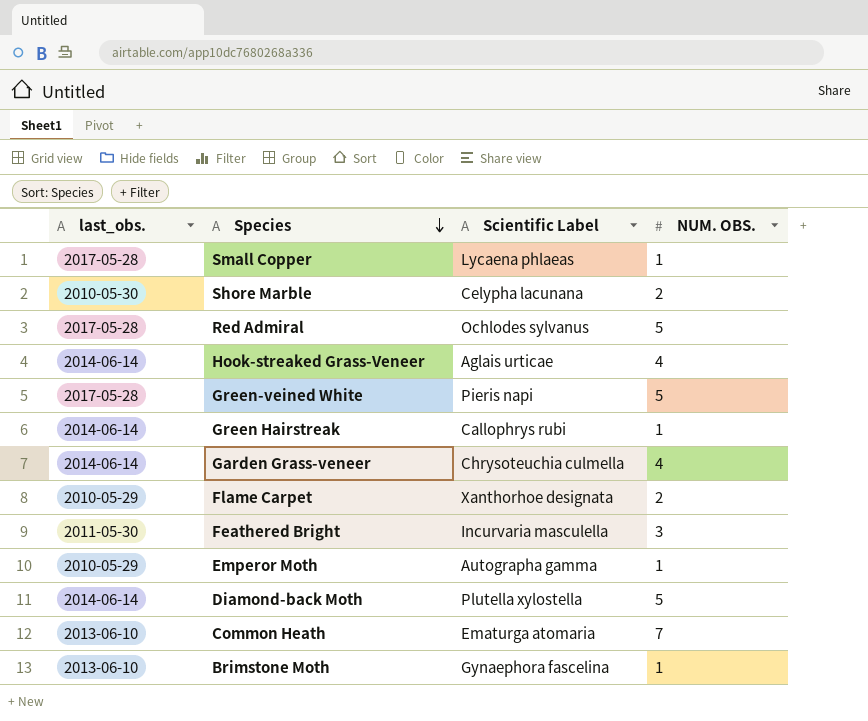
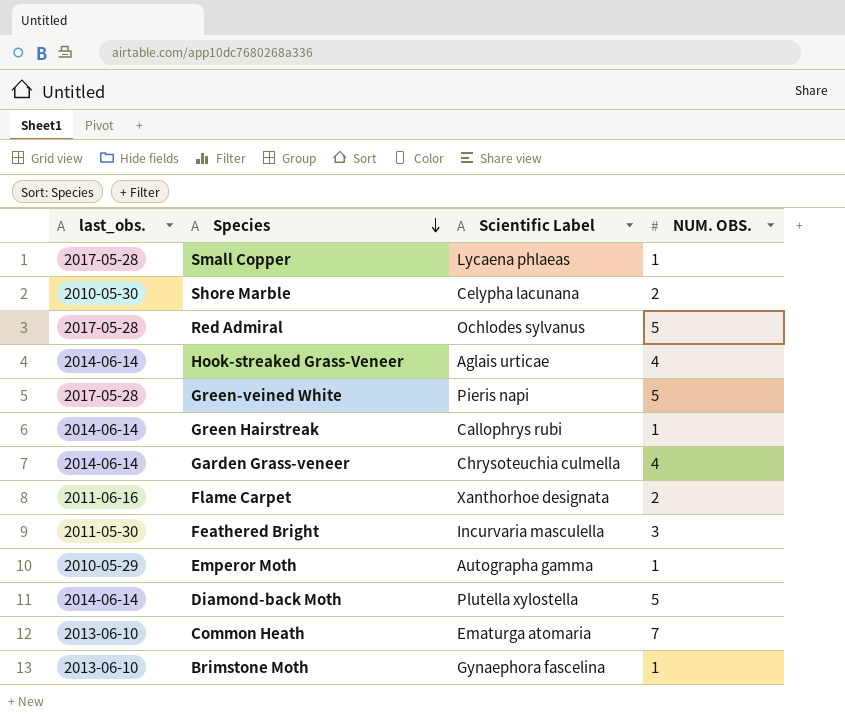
Flame Carpet | last_obs.: 2010-05-29 -> 2011-06-16

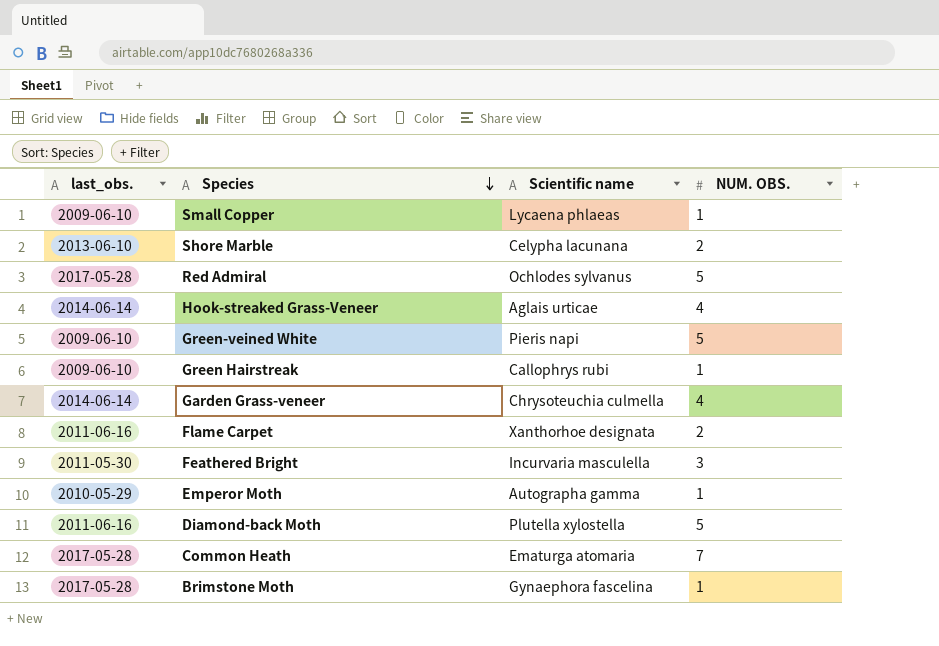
column name: Scientific Label -> Scientific name
Small Copper | last_obs.: 2017-05-28 -> 2009-06-10
Shore Marble | last_obs.: 2010-05-30 -> 2013-06-10
Green-veined White | last_obs.: 2017-05-28 -> 2009-06-10
Green Hairstreak | last_obs.: 2014-06-14 -> 2009-06-10
Diamond-back Moth | last_obs.: 2014-06-14 -> 2011-06-16
Common Heath | last_obs.: 2013-06-10 -> 2017-05-28
Brimstone Moth | last_obs.: 2013-06-10 -> 2017-05-28

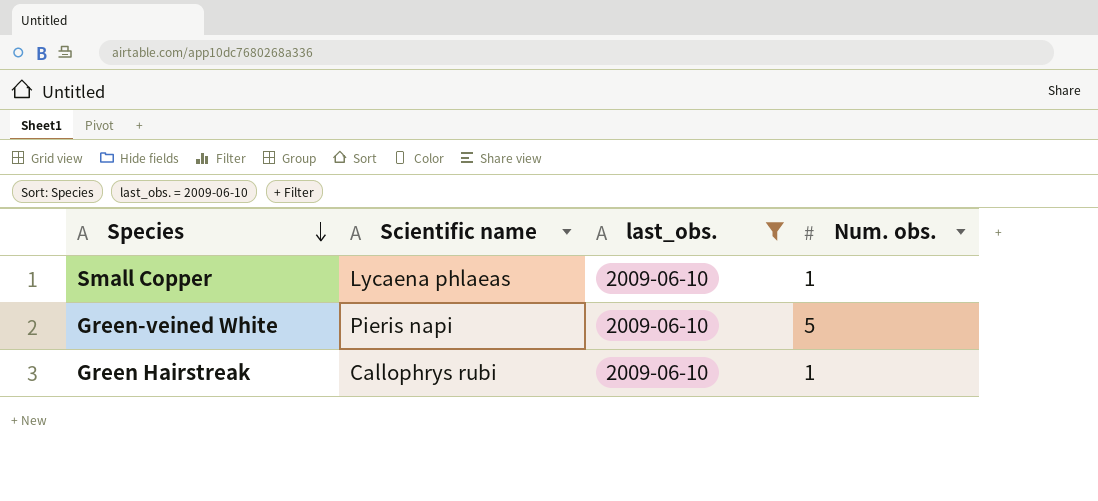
filter: none -> last_obs. = 2009-06-10
column last_obs. | position: 1 -> 3
column name: NUM. OBS. -> Num. obs.

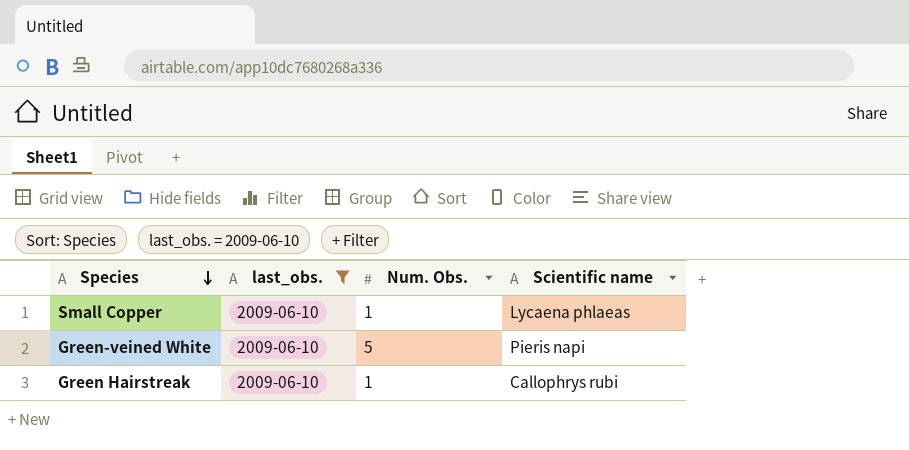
column name: Num. obs. -> Num. Obs.
column Scientific name | position: 2 -> 4

